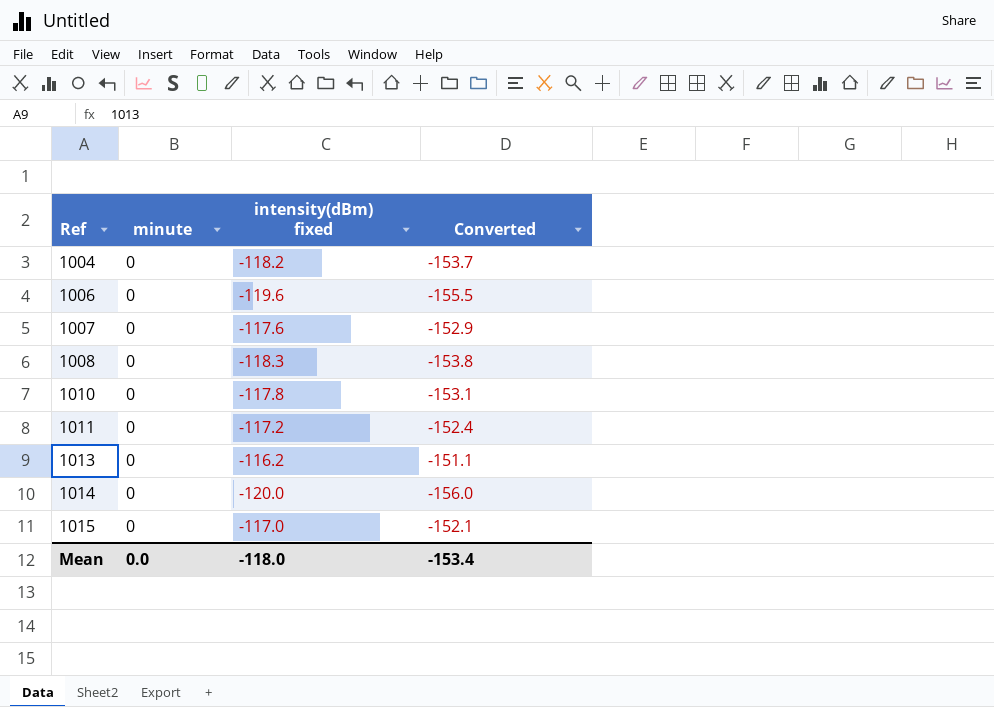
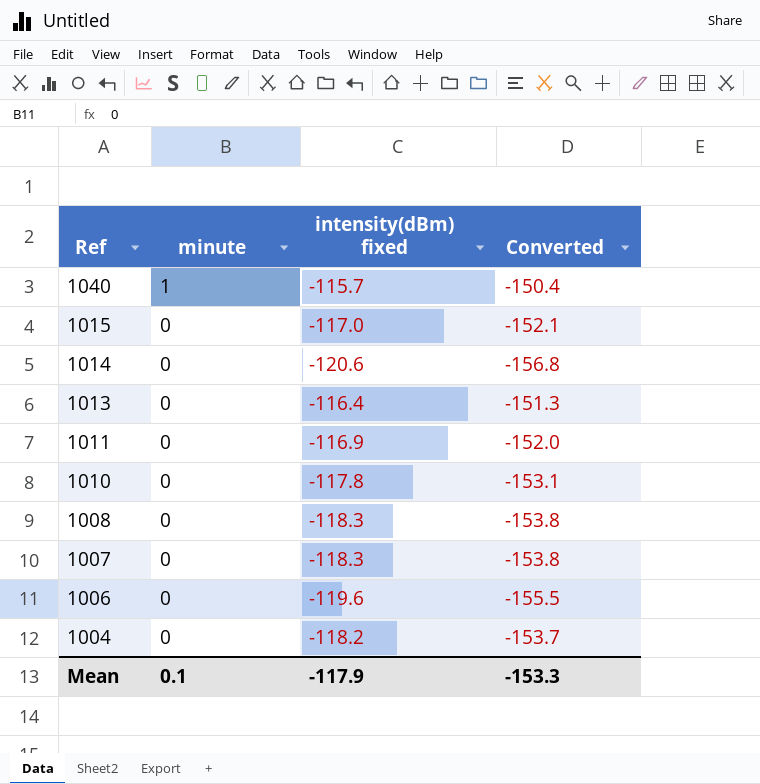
row order: Ref ascending -> Ref descending
row 1040: none -> 1 | -115.7 | -150.4
1014 | intensity(dBm) fixed: -120.0 -> -120.6
1014 | Converted: -156.0 -> -156.8
1013 | intensity(dBm) fixed: -116.2 -> -116.4
1013 | Converted: -151.1 -> -151.3
1011 | intensity(dBm) fixed: -117.2 -> -116.9
1011 | Converted: -152.4 -> -152.0
1007 | intensity(dBm) fixed: -117.6 -> -118.3
1007 | Converted: -152.9 -> -153.8
Mean | minute: 0.0 -> 0.1
Mean | intensity(dBm) fixed: -118.0 -> -117.9
Mean | Converted: -153.4 -> -153.3

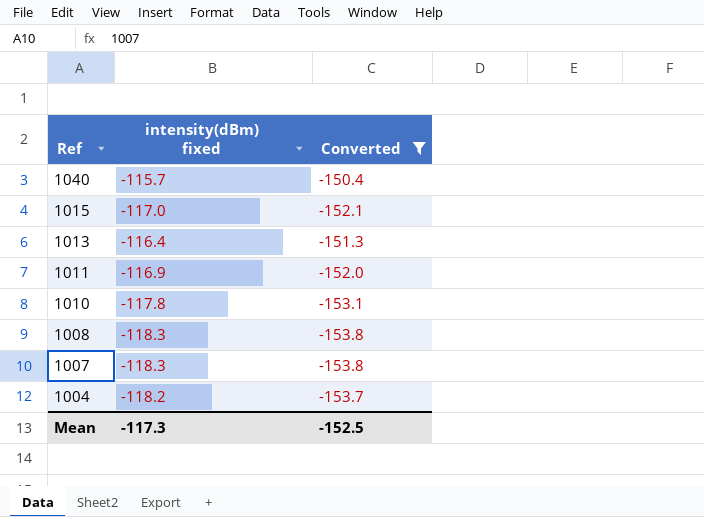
filter: none -> Converted >= -153.8
column minute | position: 2 -> none
Mean | intensity(dBm) fixed: -117.9 -> -117.3
Mean | Converted: -153.3 -> -152.5

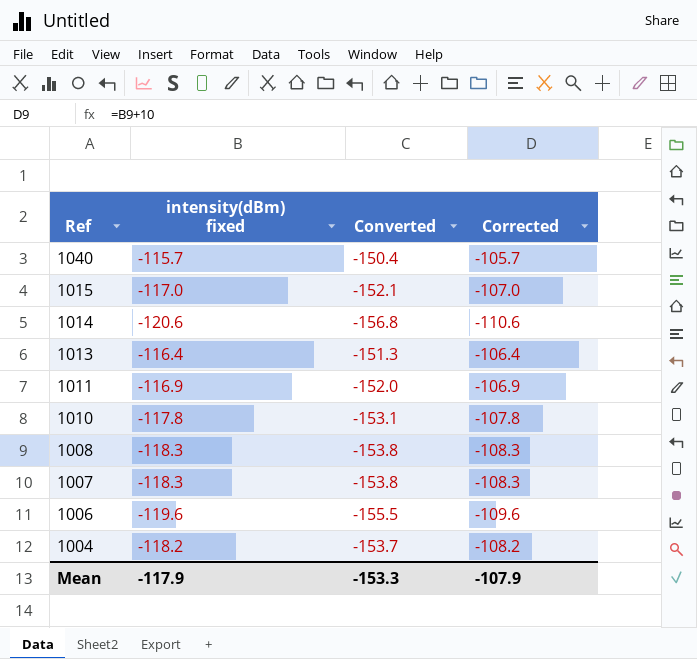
filter: Converted >= -153.8 -> none
column Corrected | formula: none -> [intensity(dBm) fixed] + 10
Mean | intensity(dBm) fixed: -117.3 -> -117.9
Mean | Converted: -152.5 -> -153.3

